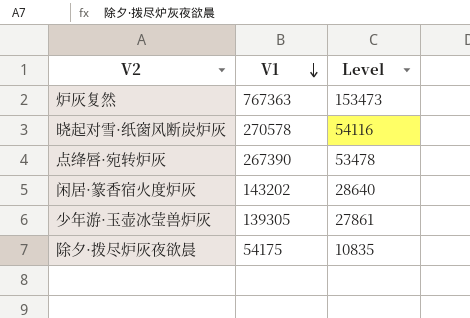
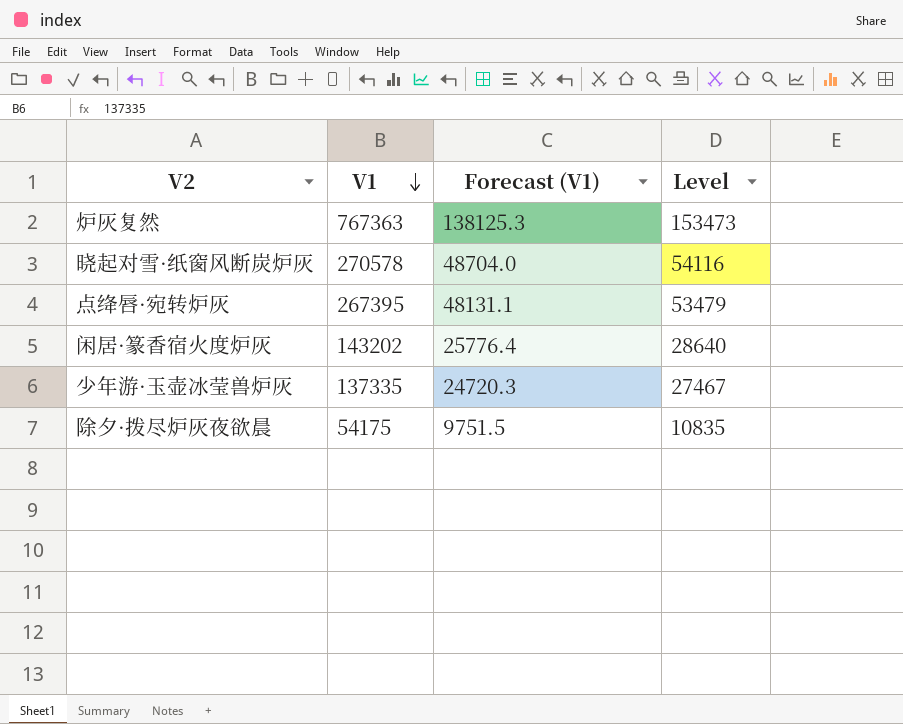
column Forecast (V1) | formula: none -> [V1] * 0.18
点绛唇·宛转炉灰 | V1: 267390 -> 267395
点绛唇·宛转炉灰 | Level: 53478 -> 53479
少年游·玉壶冰莹兽炉灰 | V1: 139305 -> 137335
少年游·玉壶冰莹兽炉灰 | Level: 27861 -> 27467

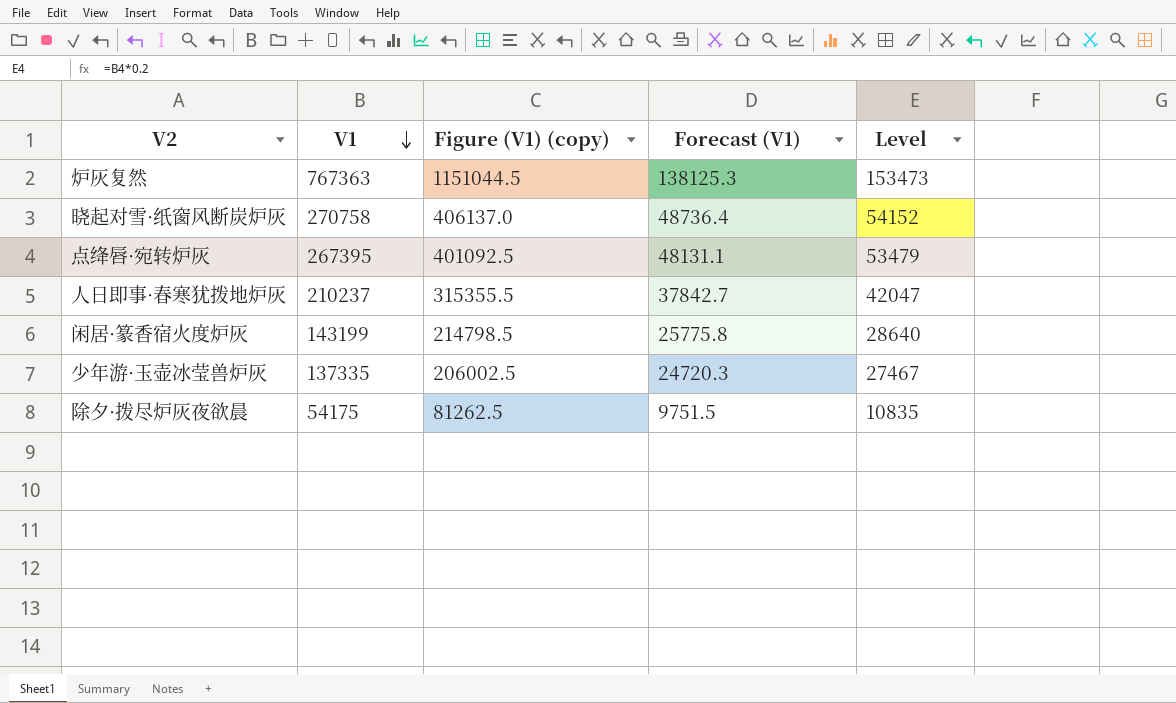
column Figure (V1) (copy) | formula: none -> [V1] * 1.5
晓起对雪·纸窗风断炭炉灰 | V1: 270578 -> 270758
晓起对雪·纸窗风断炭炉灰 | Forecast (V1): 48704.0 -> 48736.4
晓起对雪·纸窗风断炭炉灰 | Level: 54116 -> 54152
row 人日即事·春寒犹拨地炉灰: none -> 210237 | 315355.5 | 37842.7 | 42047
闲居·篆香宿火度炉灰 | V1: 143202 -> 143199
闲居·篆香宿火度炉灰 | Forecast (V1): 25776.4 -> 25775.8

